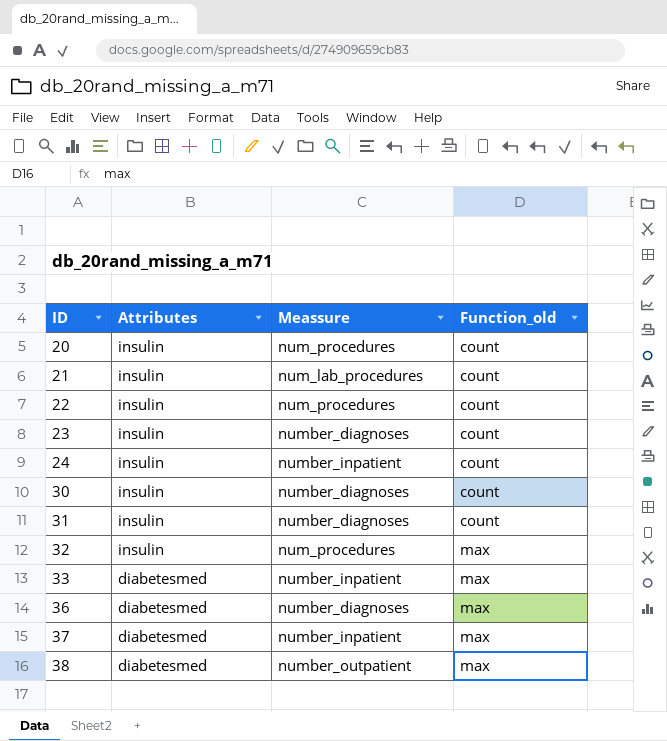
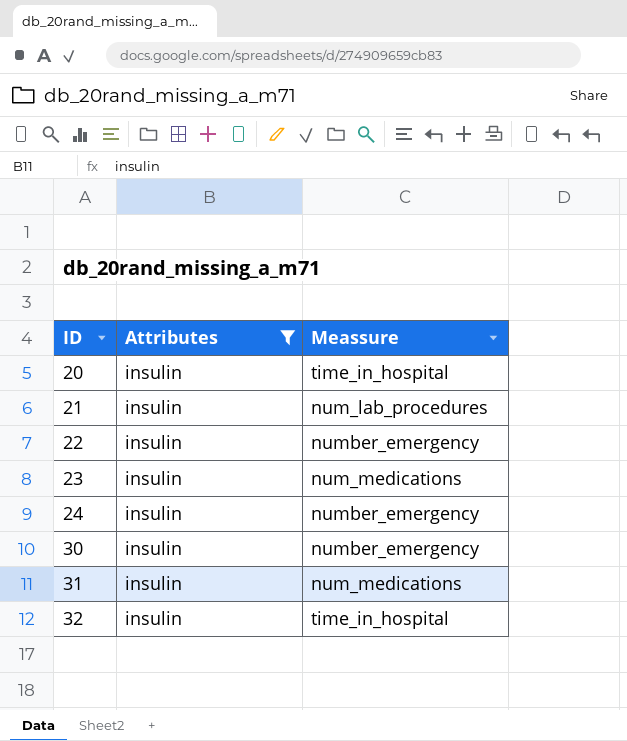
filter: none -> Attributes = insulin
column Function_old | position: 4 -> none
20 | Meassure: num_procedures -> time_in_hospital
22 | Meassure: num_procedures -> number_emergency
23 | Meassure: number_diagnoses -> num_medications
24 | Meassure: number_inpatient -> number_emergency
30 | Meassure: number_diagnoses -> number_emergency
31 | Meassure: number_diagnoses -> num_medications
32 | Meassure: num_procedures -> time_in_hospital

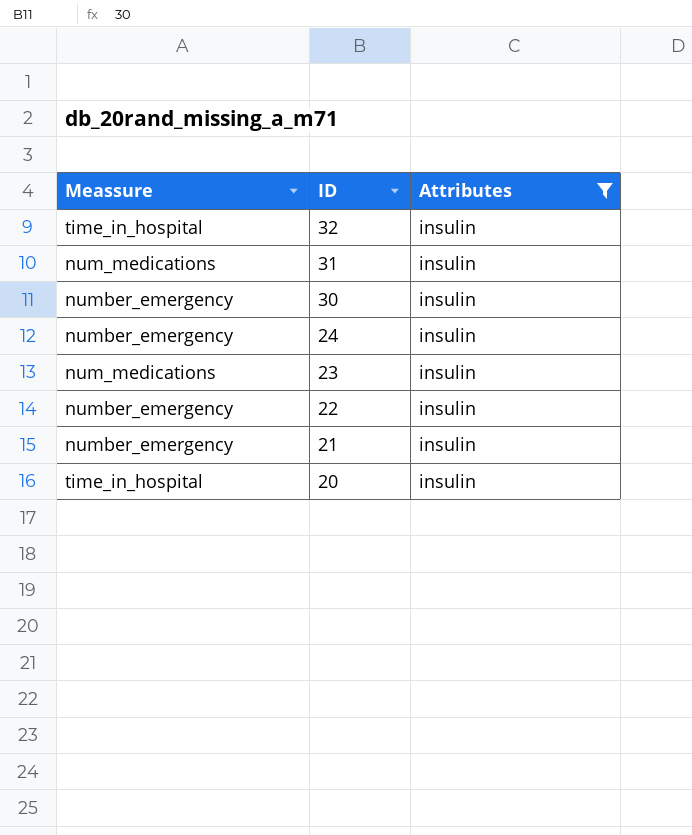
row order: ID ascending -> ID descending
column Meassure | position: 3 -> 1
21 | Meassure: num_lab_procedures -> number_emergency

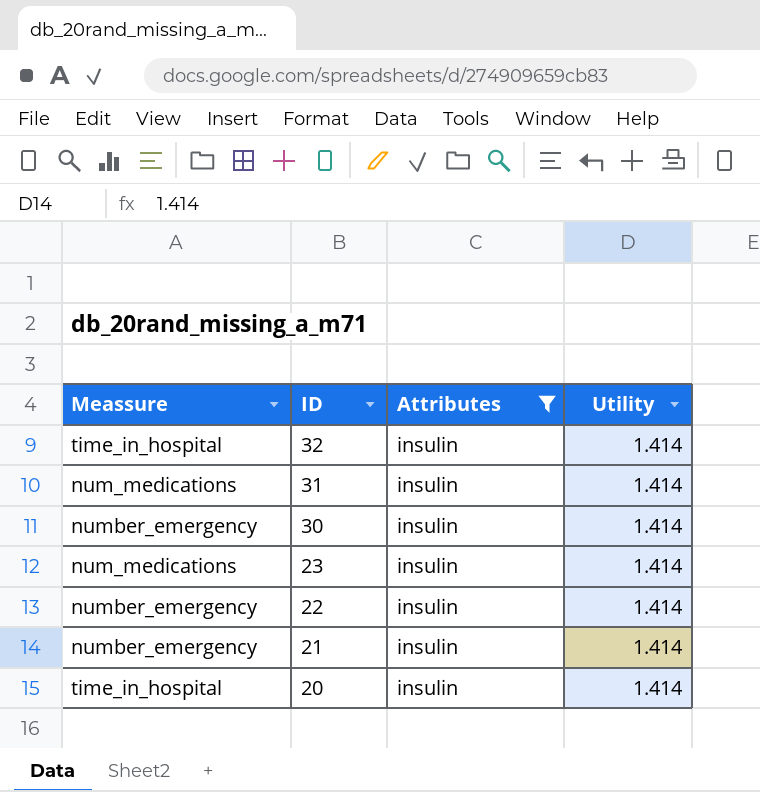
column Utility | position: none -> 4
row 24: number_emergency | insulin -> none

